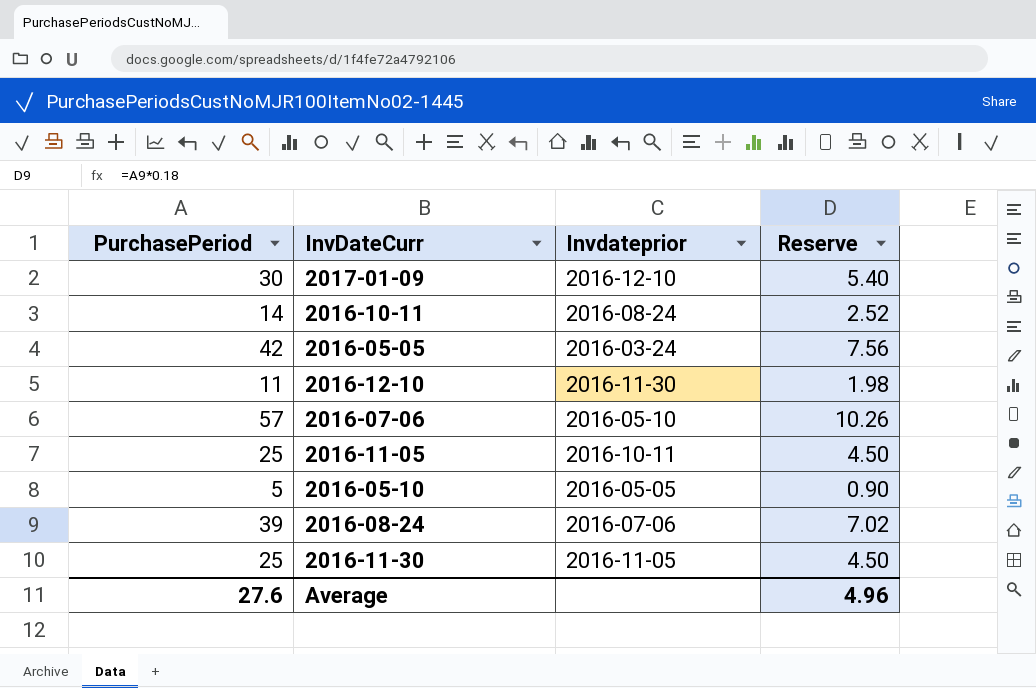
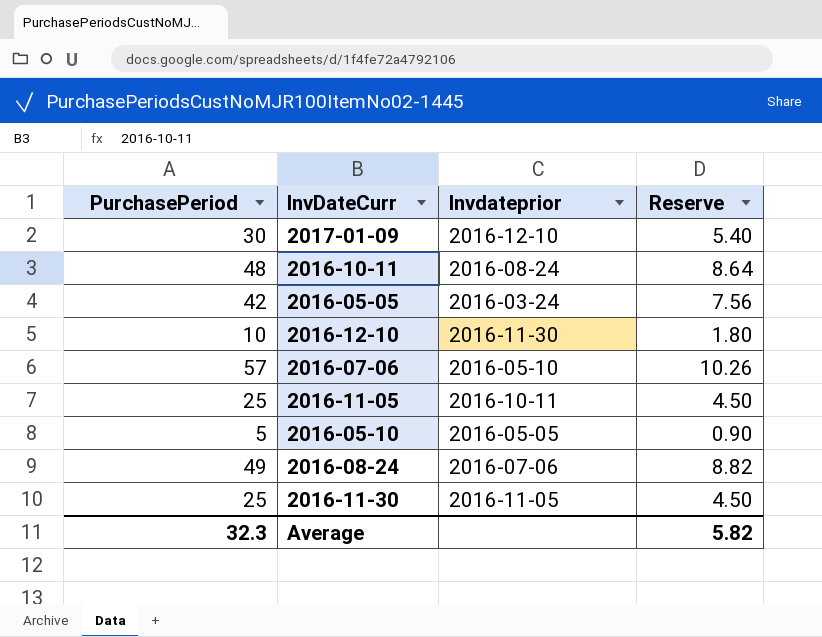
2016-10-11 | PurchasePeriod: 14 -> 48
2016-10-11 | Reserve: 2.52 -> 8.64
2016-12-10 | PurchasePeriod: 11 -> 10
2016-12-10 | Reserve: 1.98 -> 1.80
2016-08-24 | PurchasePeriod: 39 -> 49
2016-08-24 | Reserve: 7.02 -> 8.82
Average | PurchasePeriod: 27.6 -> 32.3
Average | Reserve: 4.96 -> 5.82

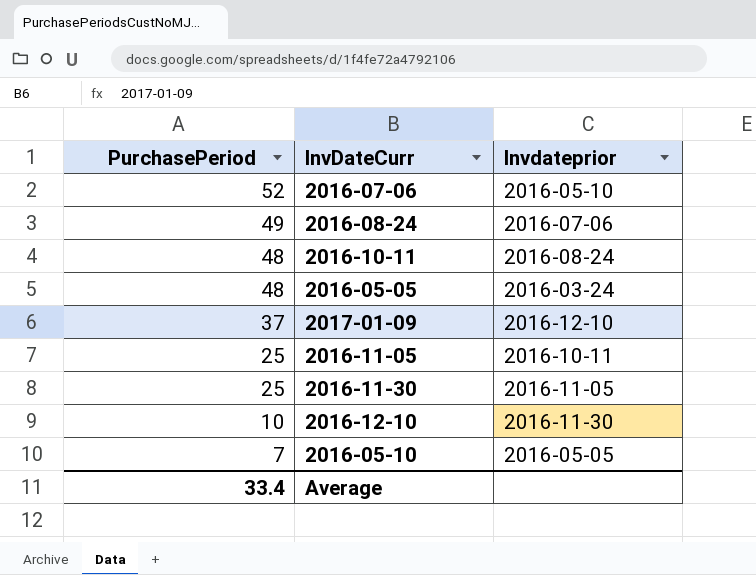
row order: none -> PurchasePeriod descending
column Reserve | formula: [PurchasePeriod] * 0.18 -> none
2016-07-06 | PurchasePeriod: 57 -> 52
2016-05-05 | PurchasePeriod: 42 -> 48
2017-01-09 | PurchasePeriod: 30 -> 37
2016-05-10 | PurchasePeriod: 5 -> 7
Average | PurchasePeriod: 32.3 -> 33.4

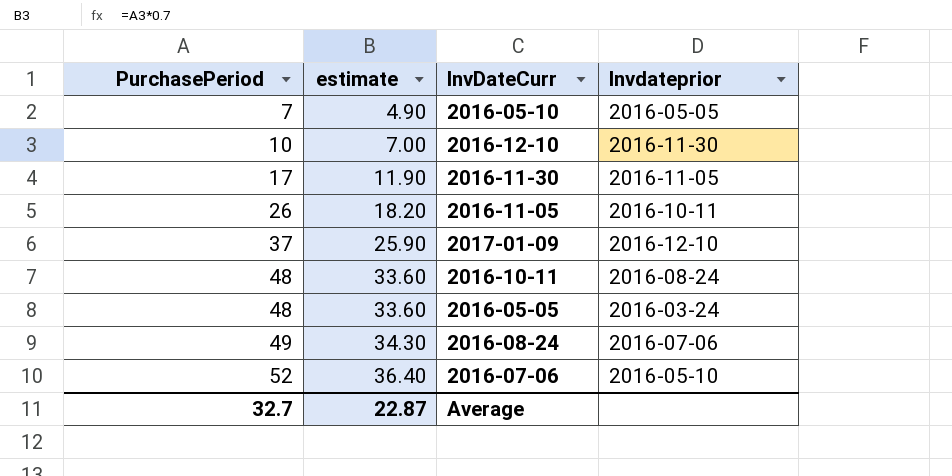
row order: PurchasePeriod descending -> PurchasePeriod ascending
column estimate | formula: none -> [PurchasePeriod] * 0.7
2016-11-30 | PurchasePeriod: 25 -> 17
2016-11-05 | PurchasePeriod: 25 -> 26
Average | PurchasePeriod: 33.4 -> 32.7

